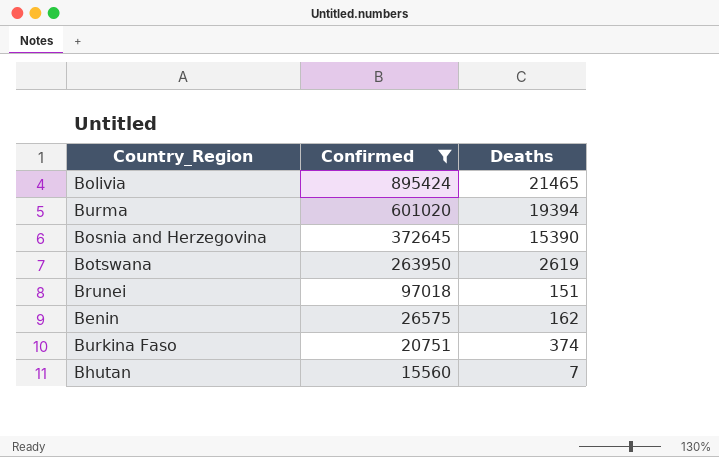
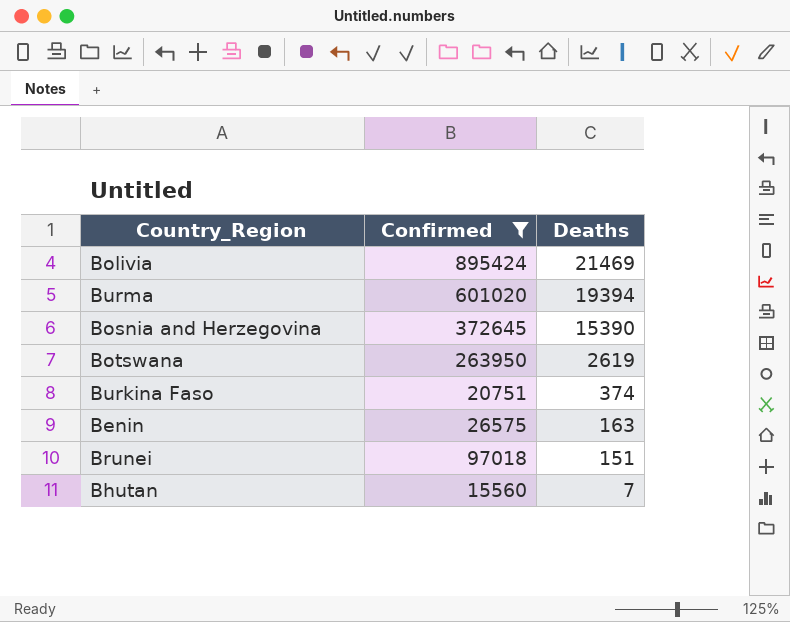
row order: Confirmed descending -> Deaths descending
Bolivia | Deaths: 21465 -> 21469
Benin | Deaths: 162 -> 163

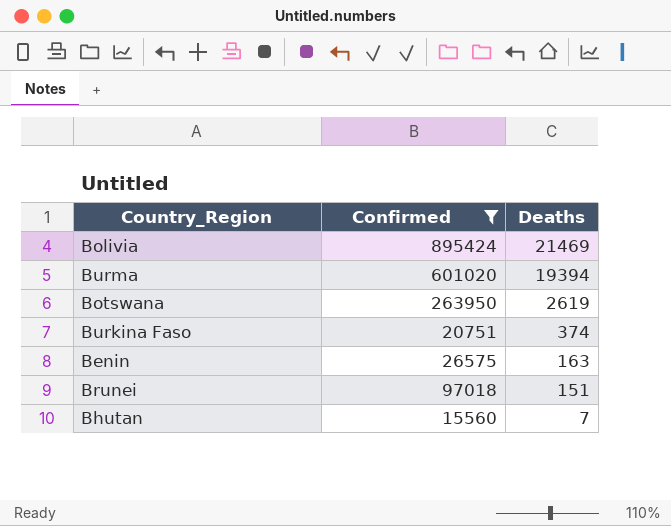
row Bosnia and Herzegovina: 372645 | 15390 -> none

